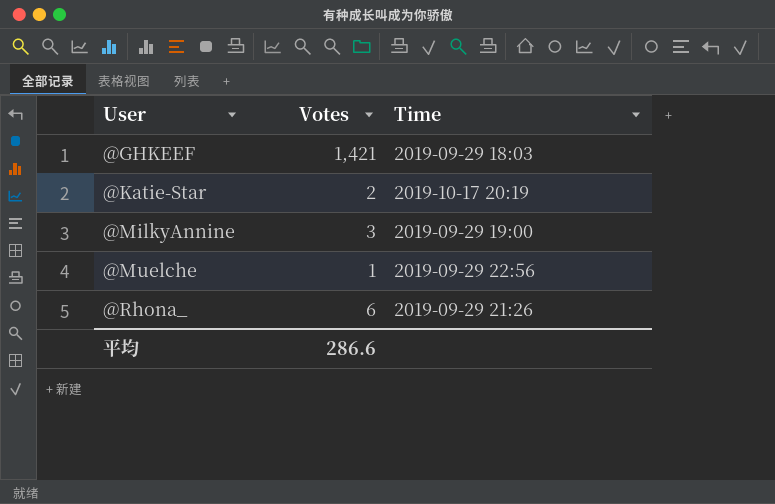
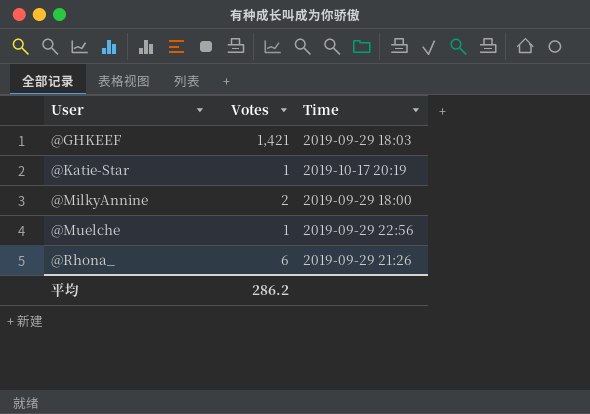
@Katie-Star | Votes: 2 -> 1
@MilkyAnnine | Votes: 3 -> 2
@MilkyAnnine | Time: 2019-09-29 19:00 -> 2019-09-29 18:00
平均 | Votes: 286.6 -> 286.2

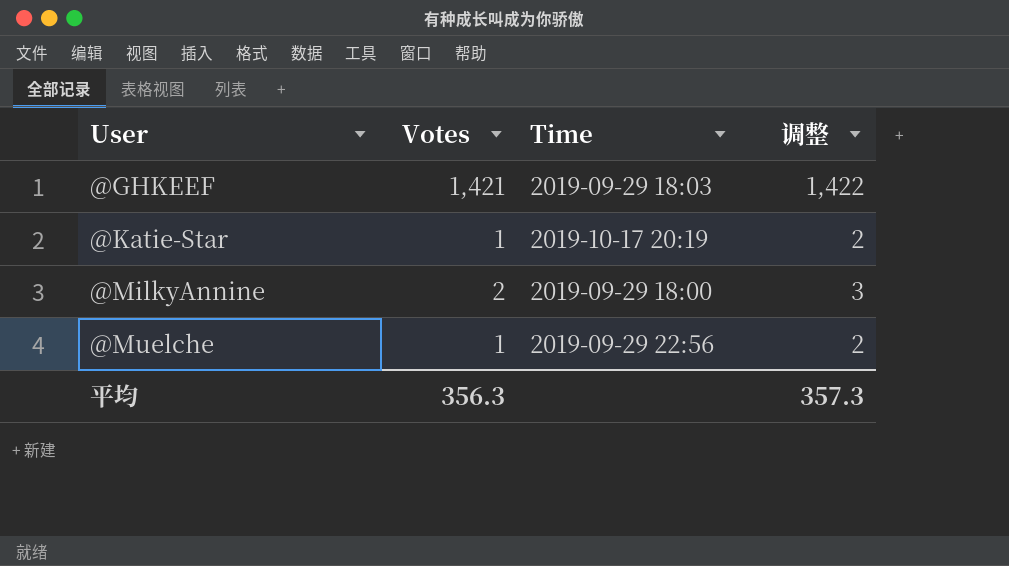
column 调整 | formula: none -> [Votes] + 1
row @Rhona_: 6 | 2019-09-29 21:26 -> none
平均 | Votes: 286.2 -> 356.3

